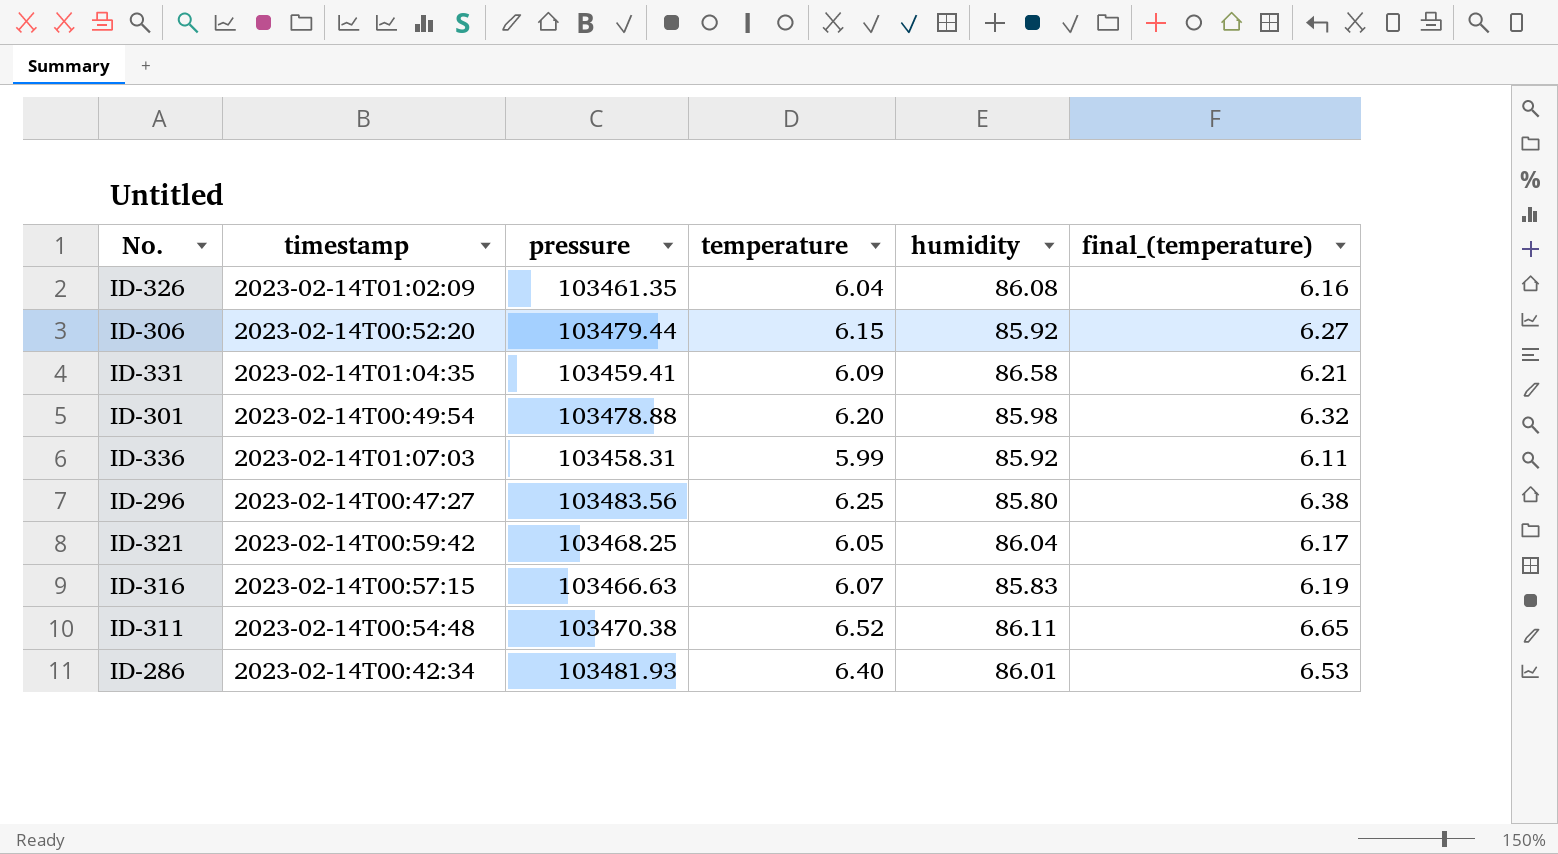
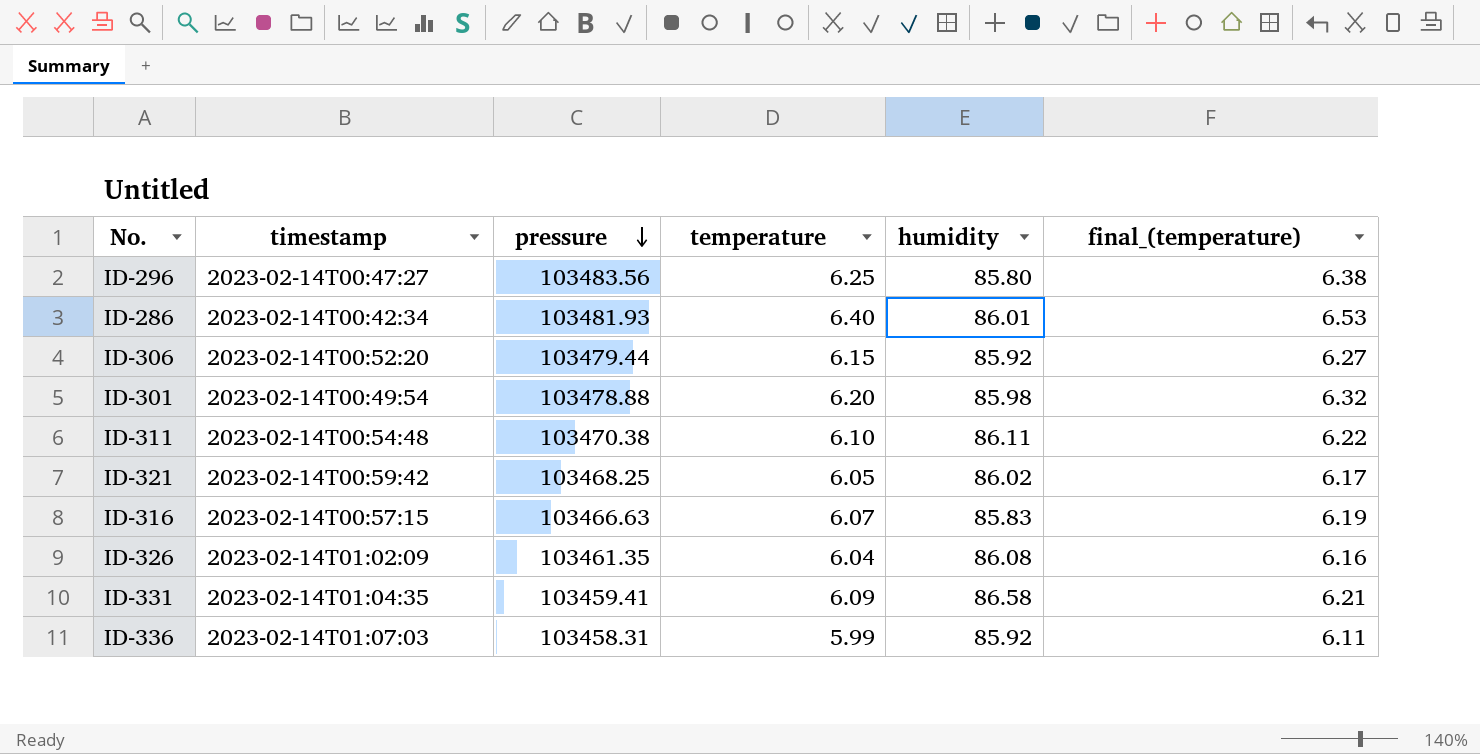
row order: none -> pressure descending
ID-311 | temperature: 6.52 -> 6.10
ID-311 | final_(temperature): 6.65 -> 6.22
ID-321 | humidity: 86.04 -> 86.02

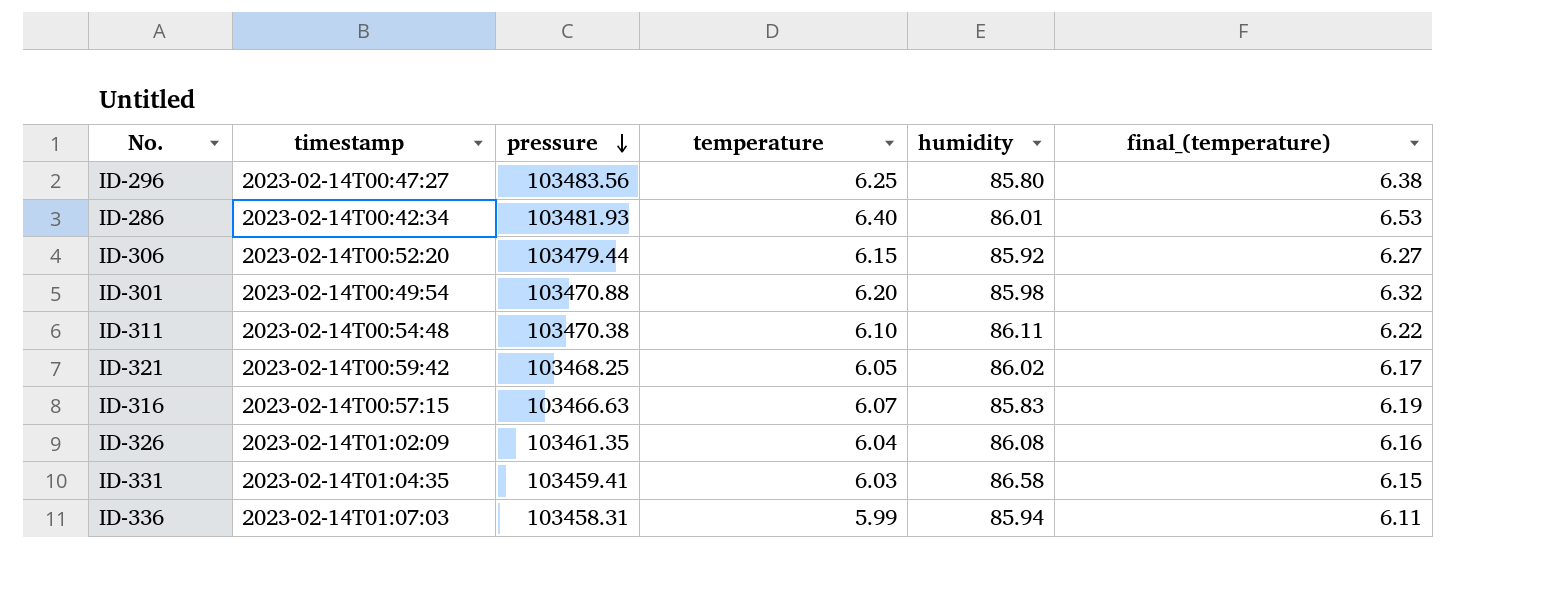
ID-301 | pressure: 103478.88 -> 103470.88
ID-331 | temperature: 6.09 -> 6.03
ID-331 | final_(temperature): 6.21 -> 6.15
ID-336 | humidity: 85.92 -> 85.94

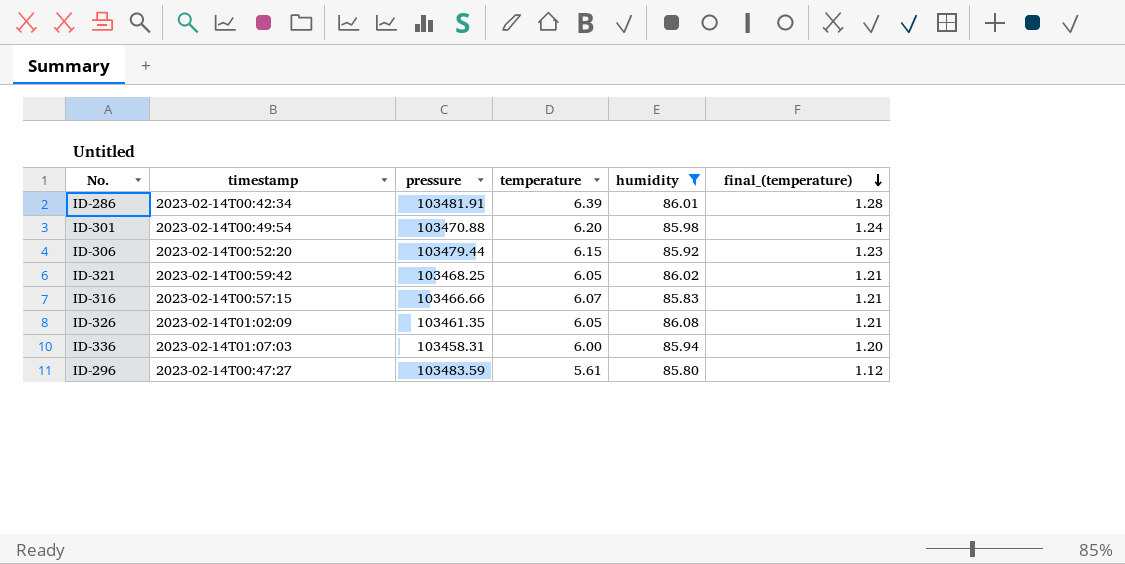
filter: none -> humidity <= 86.08
row order: pressure descending -> final_(temperature) descending
column final_(temperature) | formula: [temperature] * 1.02 -> [temperature] * 0.2
ID-286 | pressure: 103481.93 -> 103481.91
ID-286 | temperature: 6.40 -> 6.39
ID-316 | pressure: 103466.63 -> 103466.66
ID-326 | temperature: 6.04 -> 6.05
ID-336 | temperature: 5.99 -> 6.00
ID-296 | pressure: 103483.56 -> 103483.59
ID-296 | temperature: 6.25 -> 5.61

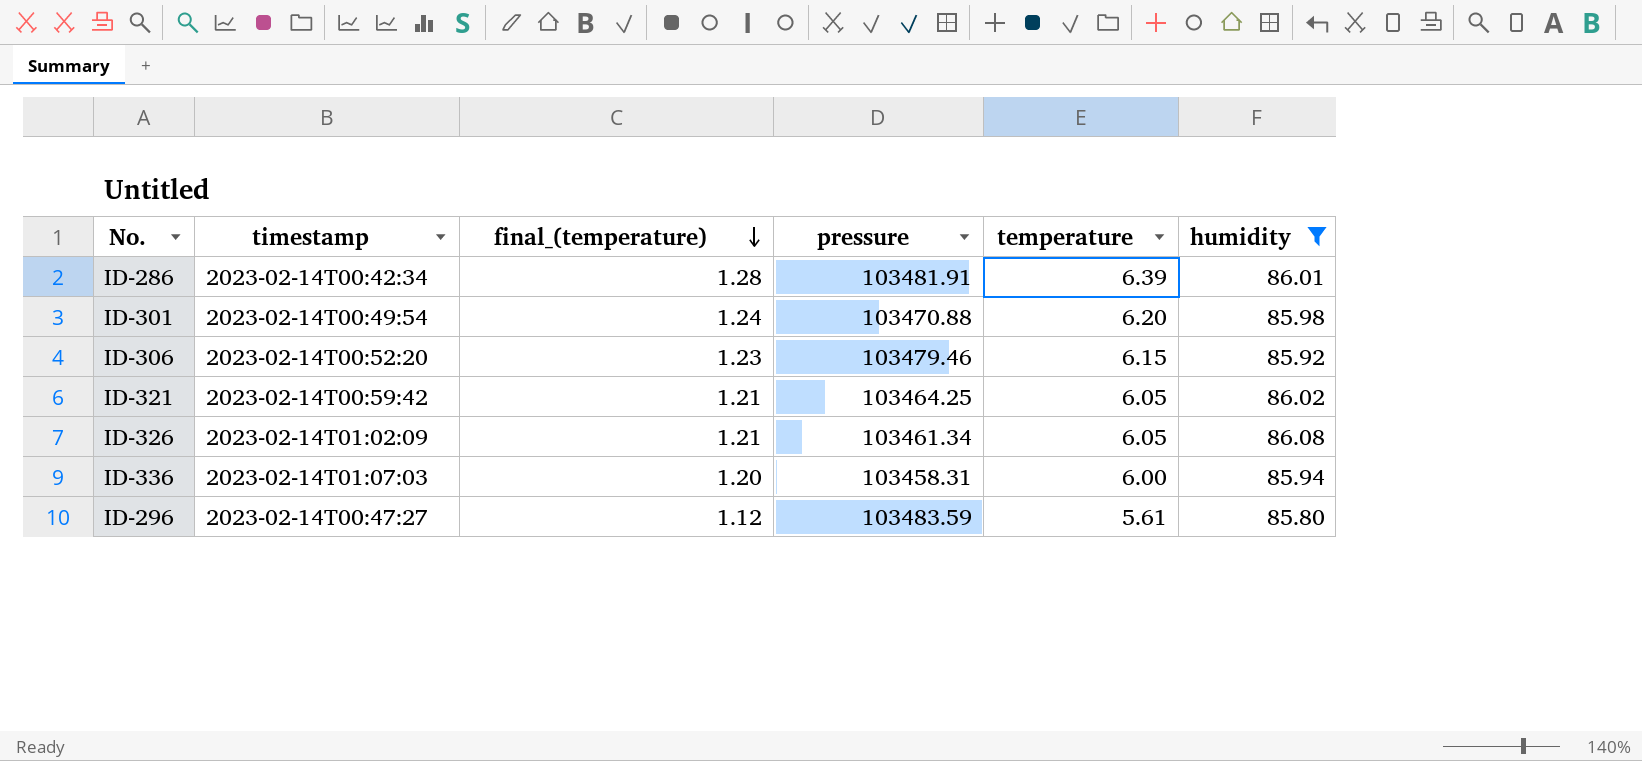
column final_(temperature) | position: 6 -> 3
row ID-316: 2023-02-14T00:57:15 | 103466.66 | 6.07 | 85.83 | 1.21 -> none
ID-306 | pressure: 103479.44 -> 103479.46
ID-321 | pressure: 103468.25 -> 103464.25
ID-326 | pressure: 103461.35 -> 103461.34

